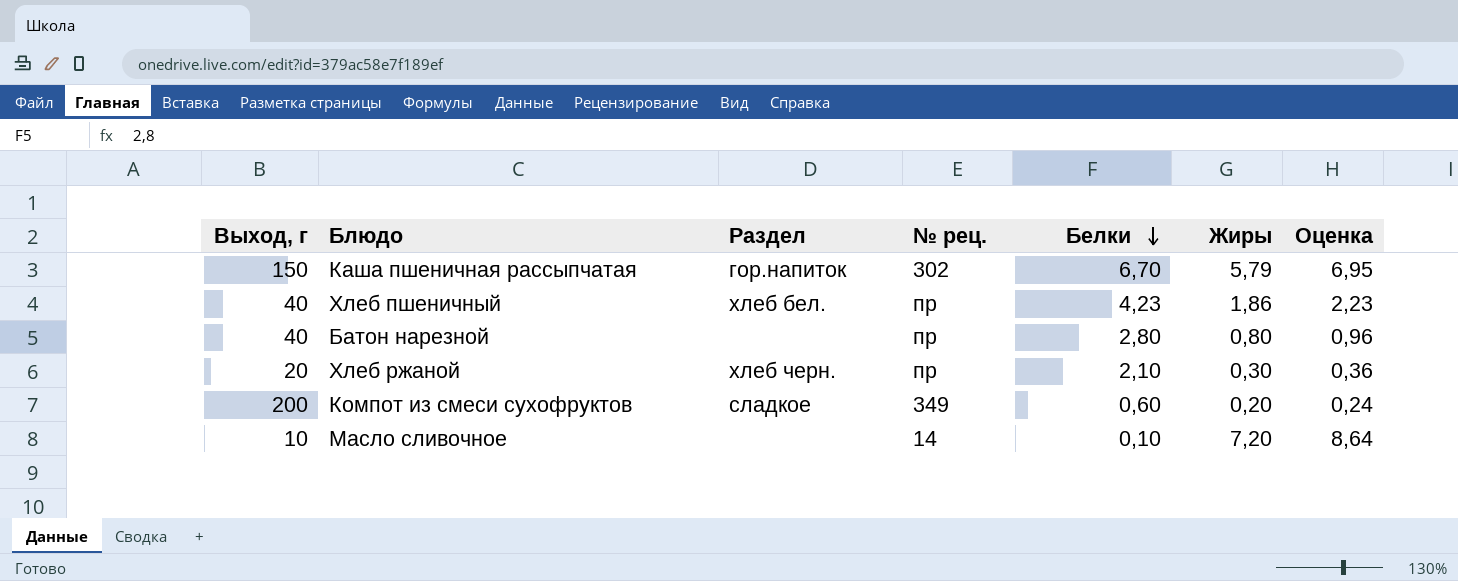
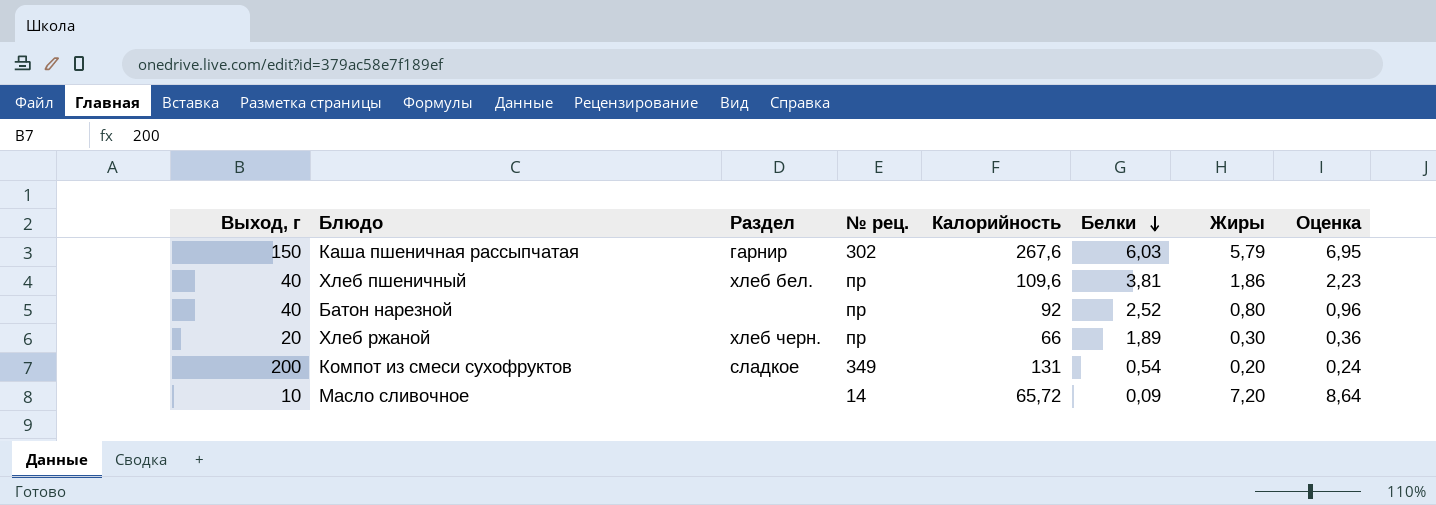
column Калорийность | position: none -> 5
Каша пшеничная рассыпчатая | Раздел: гор.напиток -> гарнир
Каша пшеничная рассыпчатая | Белки: 6,70 -> 6,03
Хлеб пшеничный | Белки: 4,23 -> 3,81
Батон нарезной | Белки: 2,80 -> 2,52
Хлеб ржаной | Белки: 2,10 -> 1,89
Компот из смеси сухофруктов | Белки: 0,60 -> 0,54
Масло сливочное | Белки: 0,10 -> 0,09

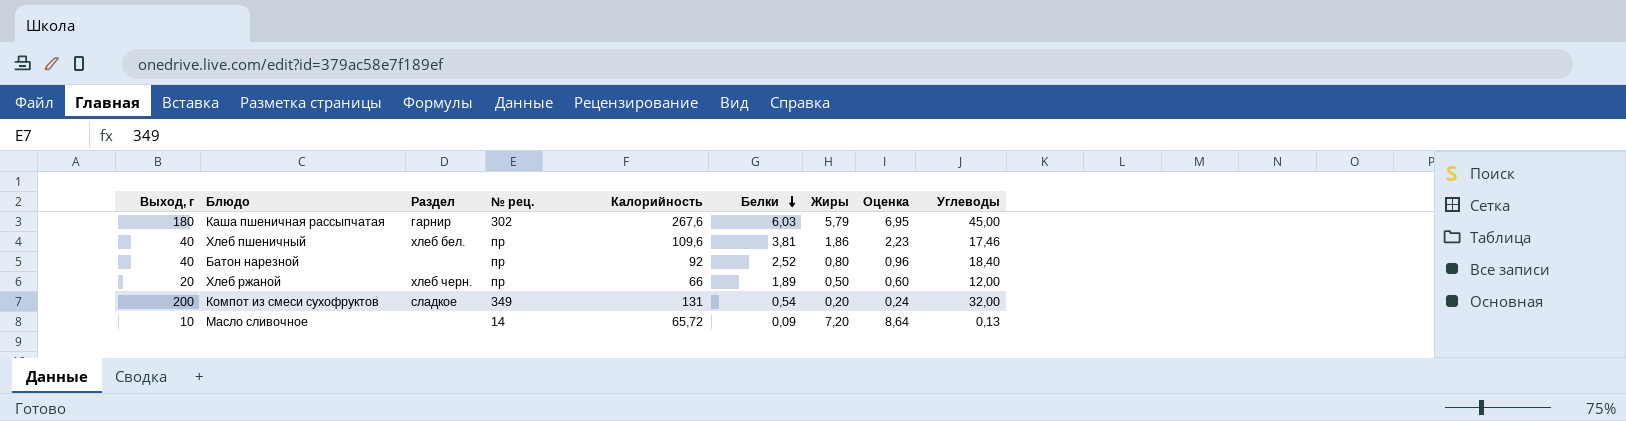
column Углеводы | position: none -> 9
Каша пшеничная рассыпчатая | Выход, г: 150 -> 180
Хлеб ржаной | Жиры: 0,30 -> 0,50
Хлеб ржаной | Оценка: 0,36 -> 0,60

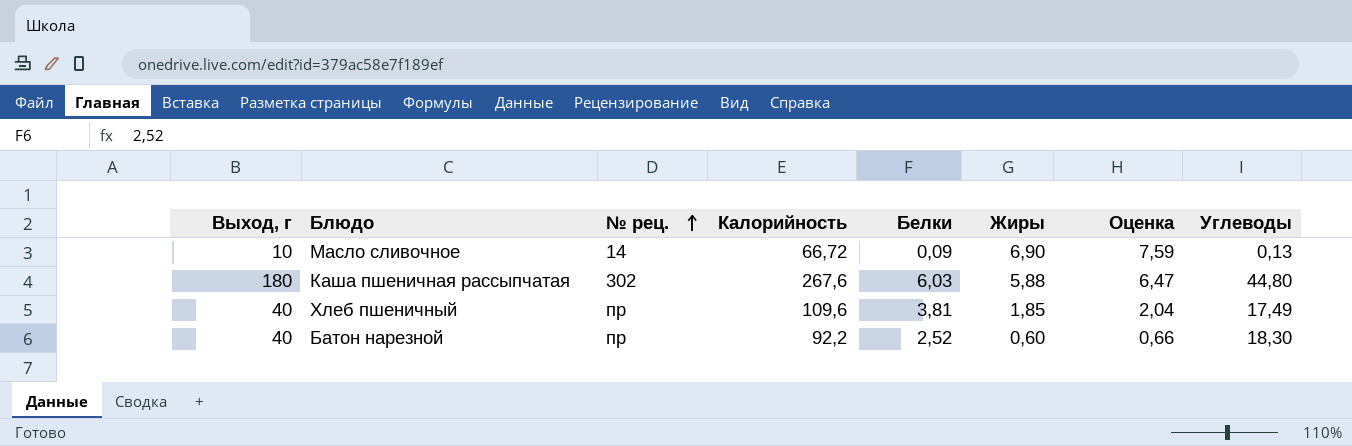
row order: Белки descending -> № рец. ascending
column Раздел | position: 3 -> none
column Оценка | formula: [Жиры] * 1,2 -> [Жиры] * 1,1
row Хлеб ржаной: 20 | хлеб черн. | пр | 66 | 1,89 | 0,50 | 0,60 | 12,00 -> none
row Компот из смеси сухофруктов: 200 | сладкое | 349 | 131 | 0,54 | 0,20 | 0,24 | 32,00 -> none
Масло сливочное | Калорийность: 65,72 -> 66,72
Масло сливочное | Жиры: 7,20 -> 6,90
Каша пшеничная рассыпчатая | Жиры: 5,79 -> 5,88
Каша пшеничная рассыпчатая | Углеводы: 45,00 -> 44,80
Хлеб пшеничный | Жиры: 1,86 -> 1,85
Хлеб пшеничный | Углеводы: 17,46 -> 17,49
Батон нарезной | Калорийность: 92 -> 92,2
Батон нарезной | Жиры: 0,80 -> 0,60
Батон нарезной | Углеводы: 18,40 -> 18,30

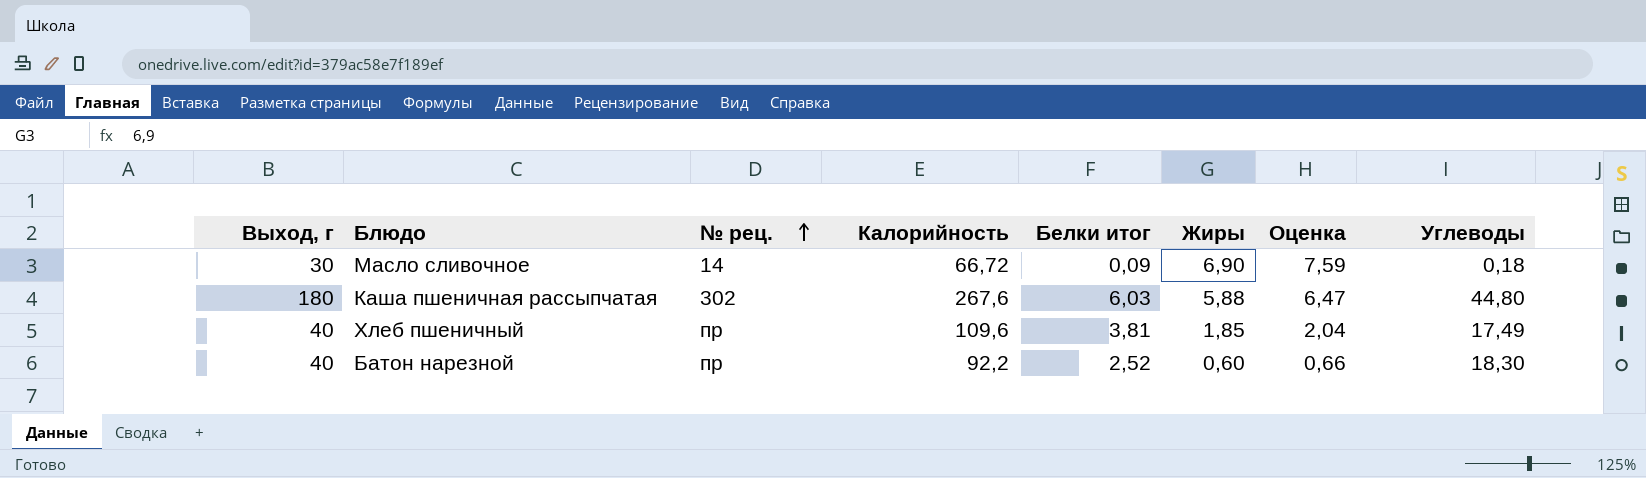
column name: Белки -> Белки итог
Масло сливочное | Выход, г: 10 -> 30
Масло сливочное | Углеводы: 0,13 -> 0,18

